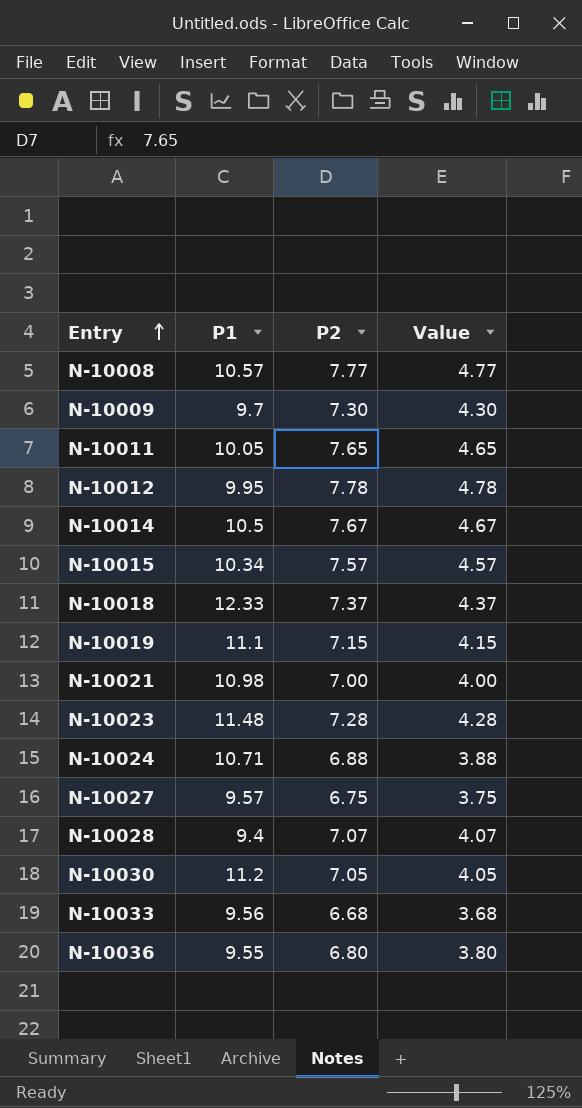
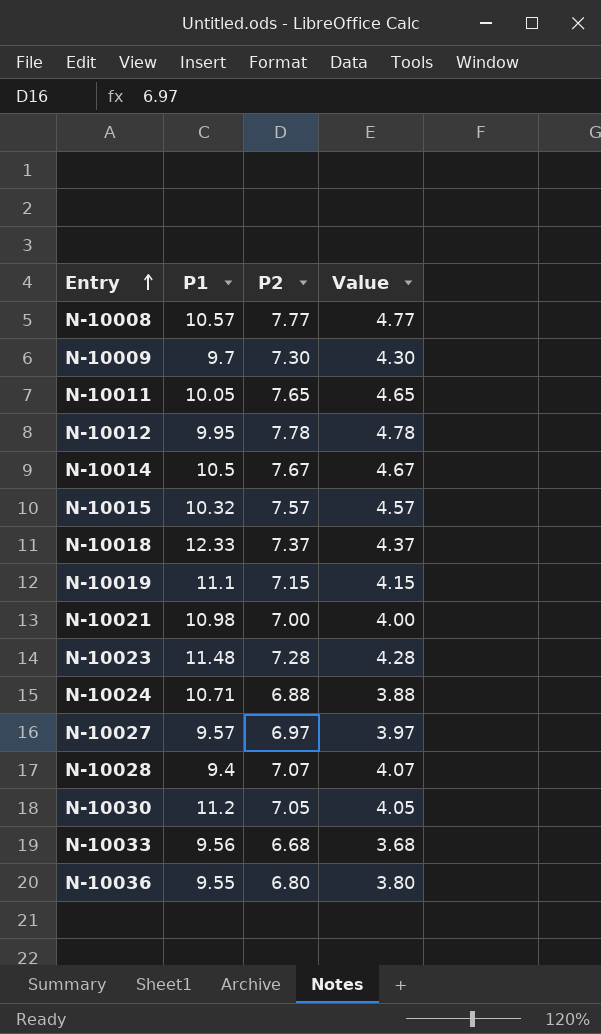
N-10015 | P1: 10.34 -> 10.32
N-10027 | P2: 6.75 -> 6.97
N-10027 | Value: 3.75 -> 3.97

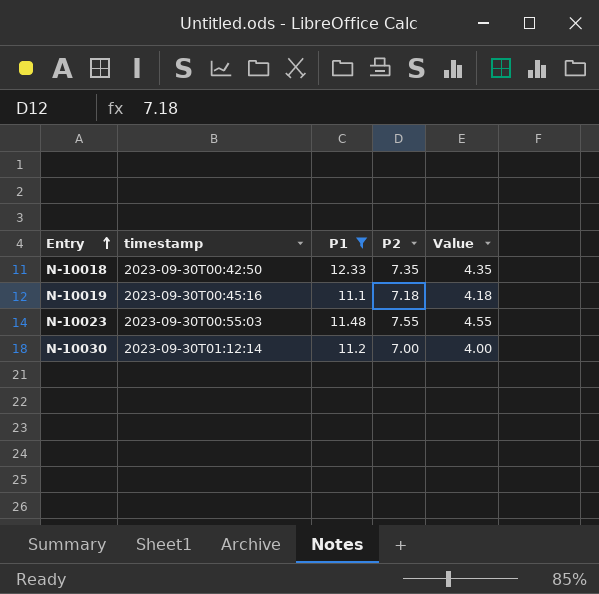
filter: none -> P1 >= 11.1
column timestamp | position: none -> 2
N-10018 | P2: 7.37 -> 7.35
N-10018 | Value: 4.37 -> 4.35
N-10019 | P2: 7.15 -> 7.18
N-10019 | Value: 4.15 -> 4.18
N-10023 | P2: 7.28 -> 7.55
N-10023 | Value: 4.28 -> 4.55
N-10030 | P2: 7.05 -> 7.00
N-10030 | Value: 4.05 -> 4.00

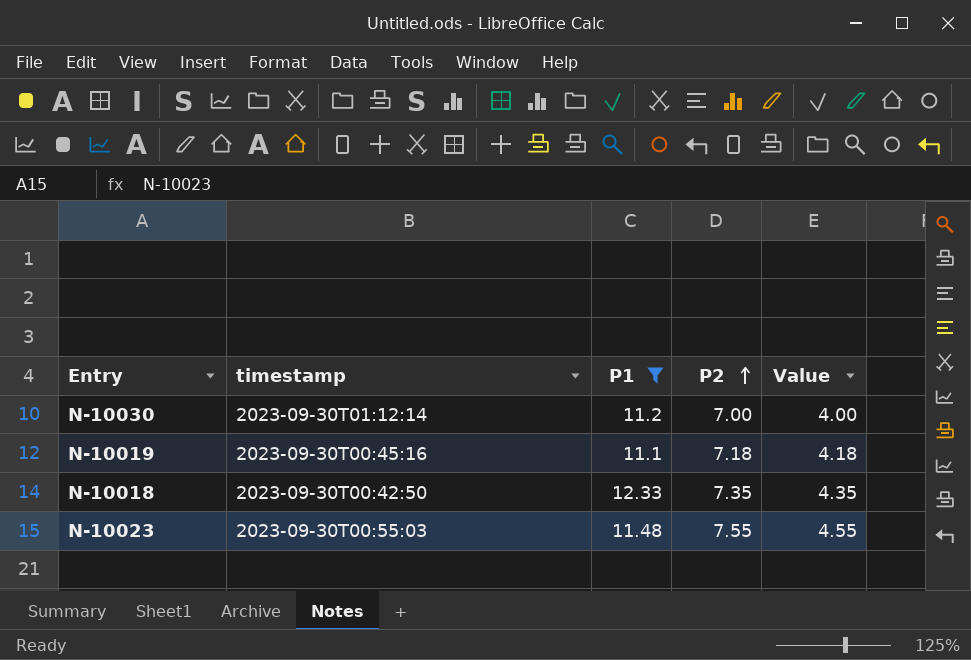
row order: Entry ascending -> P2 ascending

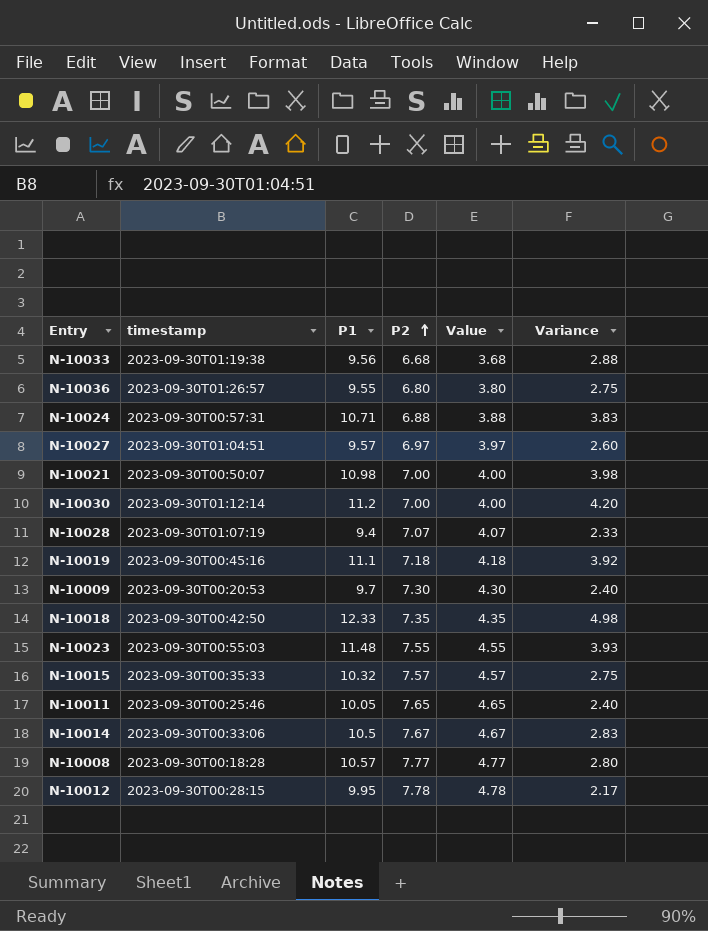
filter: P1 >= 11.1 -> none
column Variance | formula: none -> [P1] - [P2]

